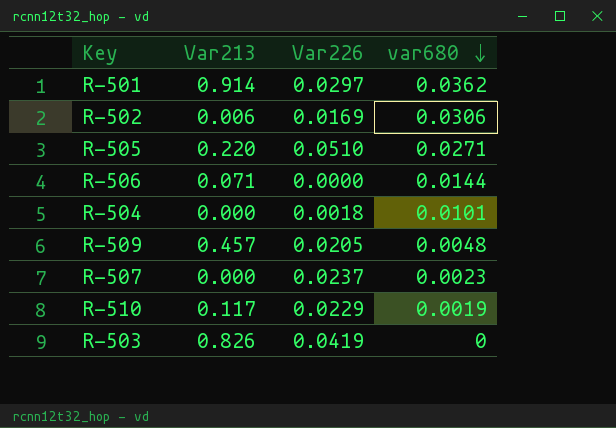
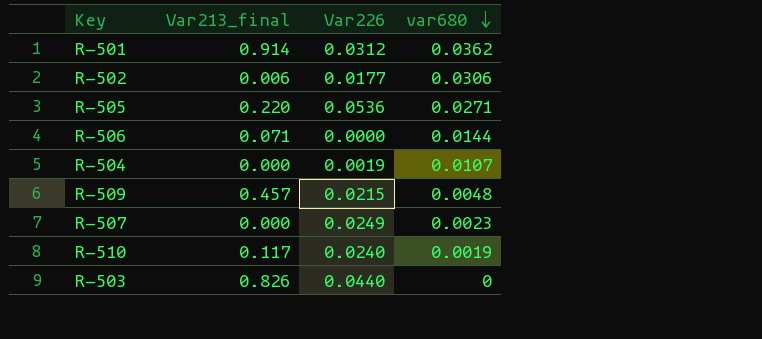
column name: Var213 -> Var213_final
R-501 | Var226: 0.0297 -> 0.0312
R-502 | Var226: 0.0169 -> 0.0177
R-505 | Var226: 0.0510 -> 0.0536
R-504 | Var226: 0.0018 -> 0.0019
R-504 | var680: 0.0101 -> 0.0107
R-509 | Var226: 0.0205 -> 0.0215
R-507 | Var226: 0.0237 -> 0.0249
R-510 | Var226: 0.0229 -> 0.0240
R-503 | Var226: 0.0419 -> 0.0440

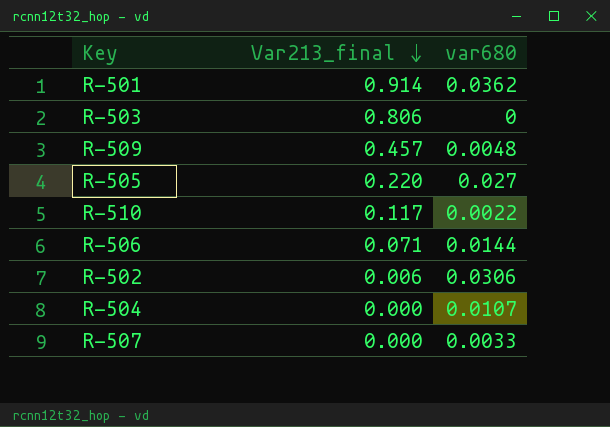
row order: var680 descending -> Var213_final descending
column Var226 | position: 3 -> none
R-503 | Var213_final: 0.826 -> 0.806
R-505 | var680: 0.0271 -> 0.027
R-510 | var680: 0.0019 -> 0.0022
R-507 | var680: 0.0023 -> 0.0033

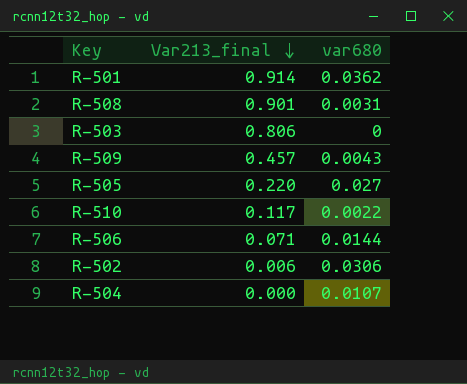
row R-507: 0.000 | 0.0033 -> none
row R-508: none -> 0.901 | 0.0031
R-509 | var680: 0.0048 -> 0.0043

